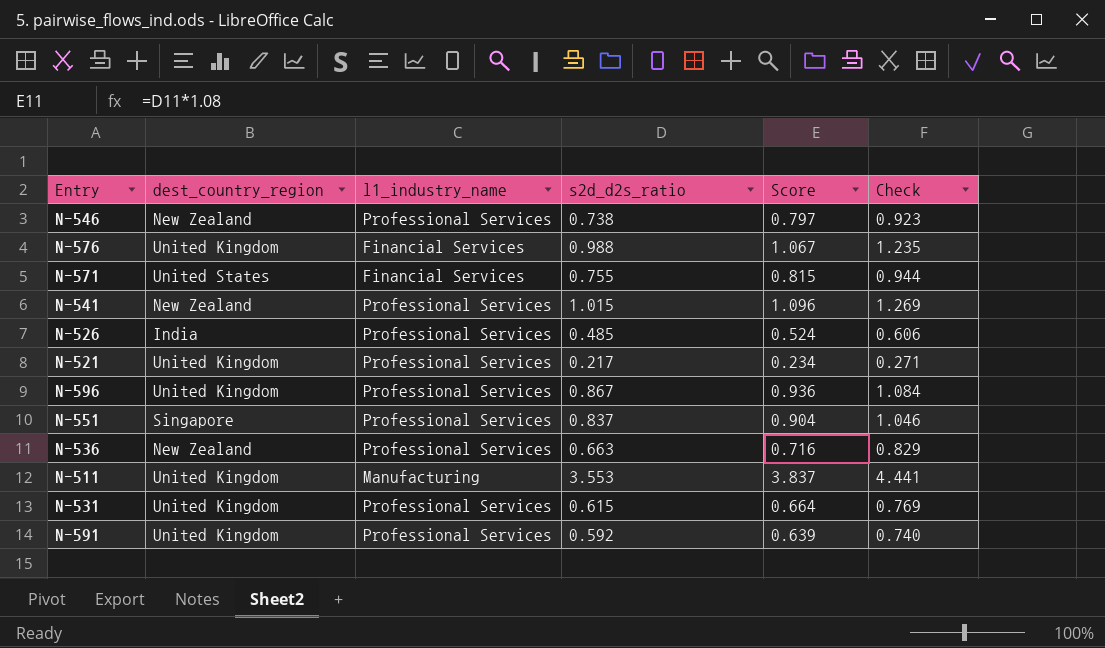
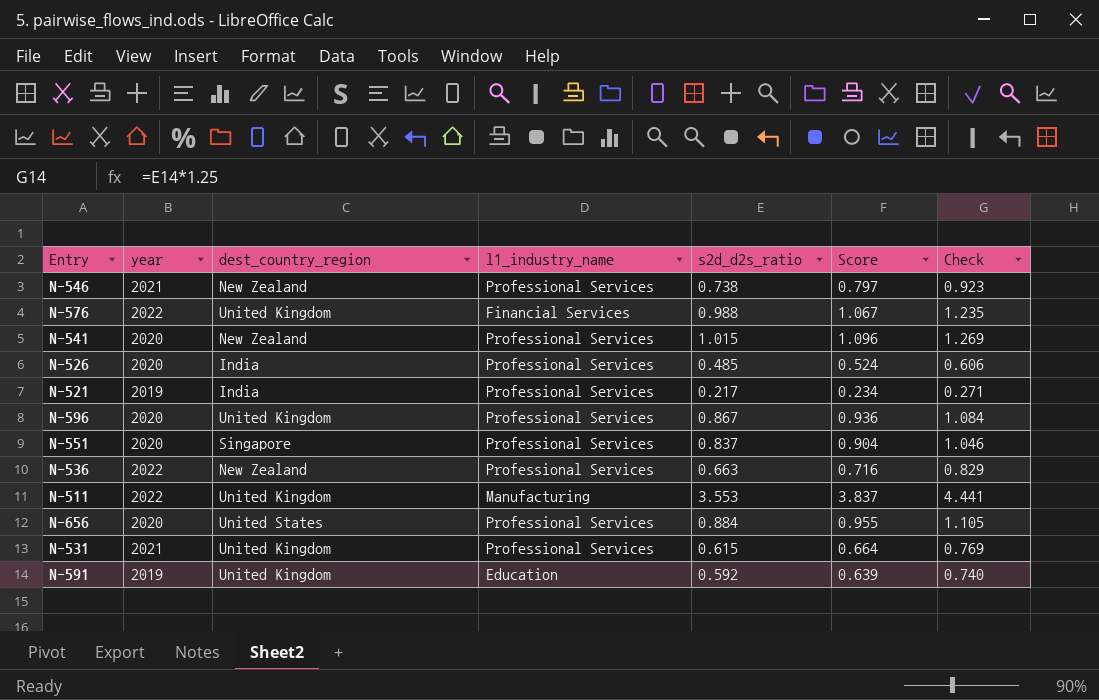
column year | position: none -> 2
row N-571: United States | Financial Services | 0.755 | 0.815 | 0.944 -> none
N-521 | dest_country_region: United Kingdom -> India
row N-656: none -> 2020 | United States | Professional Services | 0.884 | 0.955 | 1.105
N-591 | l1_industry_name: Professional Services -> Education

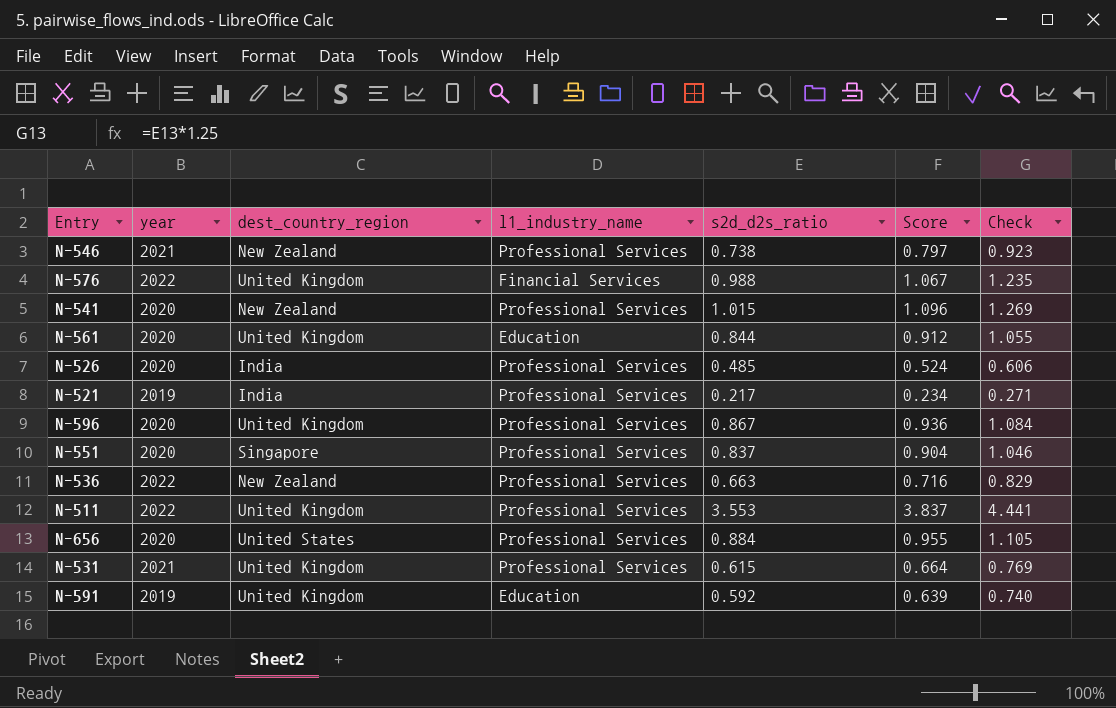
row N-561: none -> 2020 | United Kingdom | Education | 0.844 | 0.912 | 1.055
N-511 | l1_industry_name: Manufacturing -> Professional Services

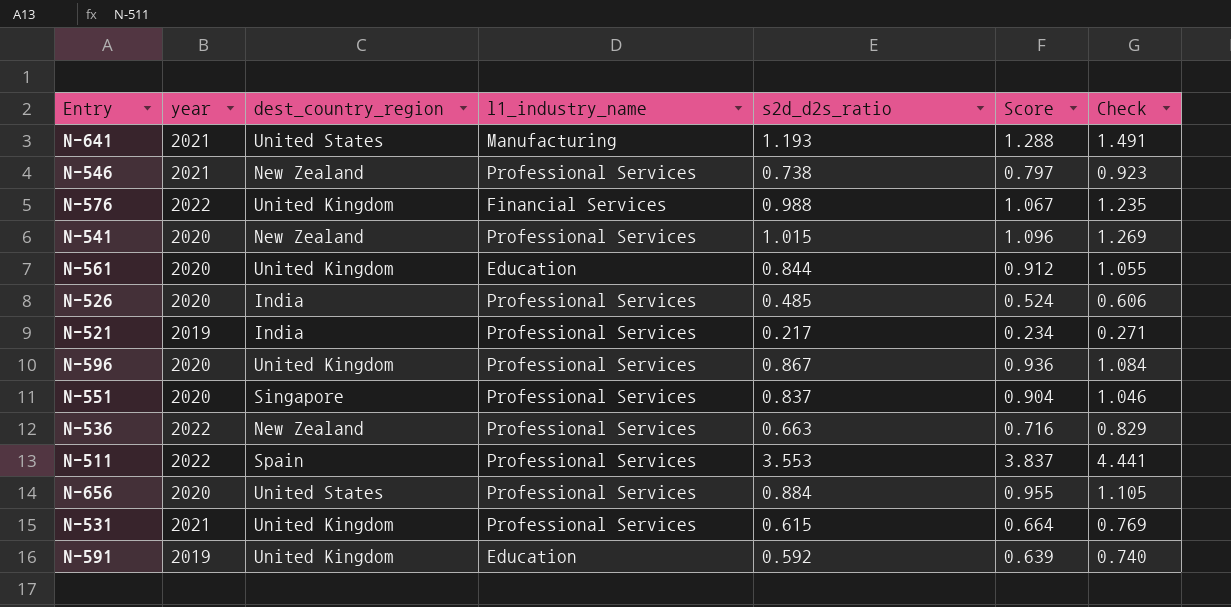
row N-641: none -> 2021 | United States | Manufacturing | 1.193 | 1.288 | 1.491
N-511 | dest_country_region: United Kingdom -> Spain

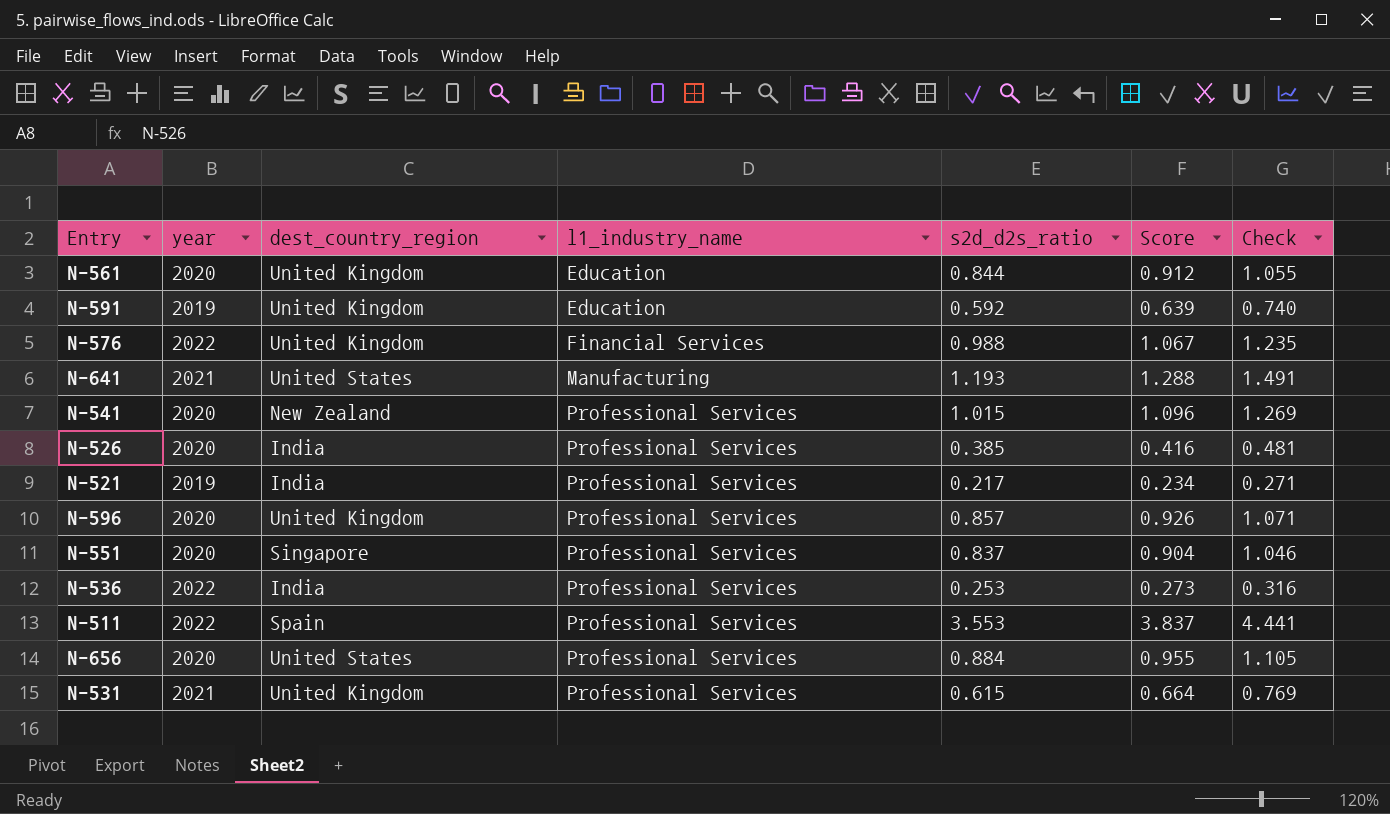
row order: none -> l1_industry_name ascending
row N-546: 2021 | New Zealand | Professional Services | 0.738 | 0.797 | 0.923 -> none
N-526 | s2d_d2s_ratio: 0.485 -> 0.385
N-526 | Score: 0.524 -> 0.416
N-526 | Check: 0.606 -> 0.481
N-596 | s2d_d2s_ratio: 0.867 -> 0.857
N-596 | Score: 0.936 -> 0.926
N-596 | Check: 1.084 -> 1.071
N-536 | dest_country_region: New Zealand -> India
N-536 | s2d_d2s_ratio: 0.663 -> 0.253
N-536 | Score: 0.716 -> 0.273
N-536 | Check: 0.829 -> 0.316

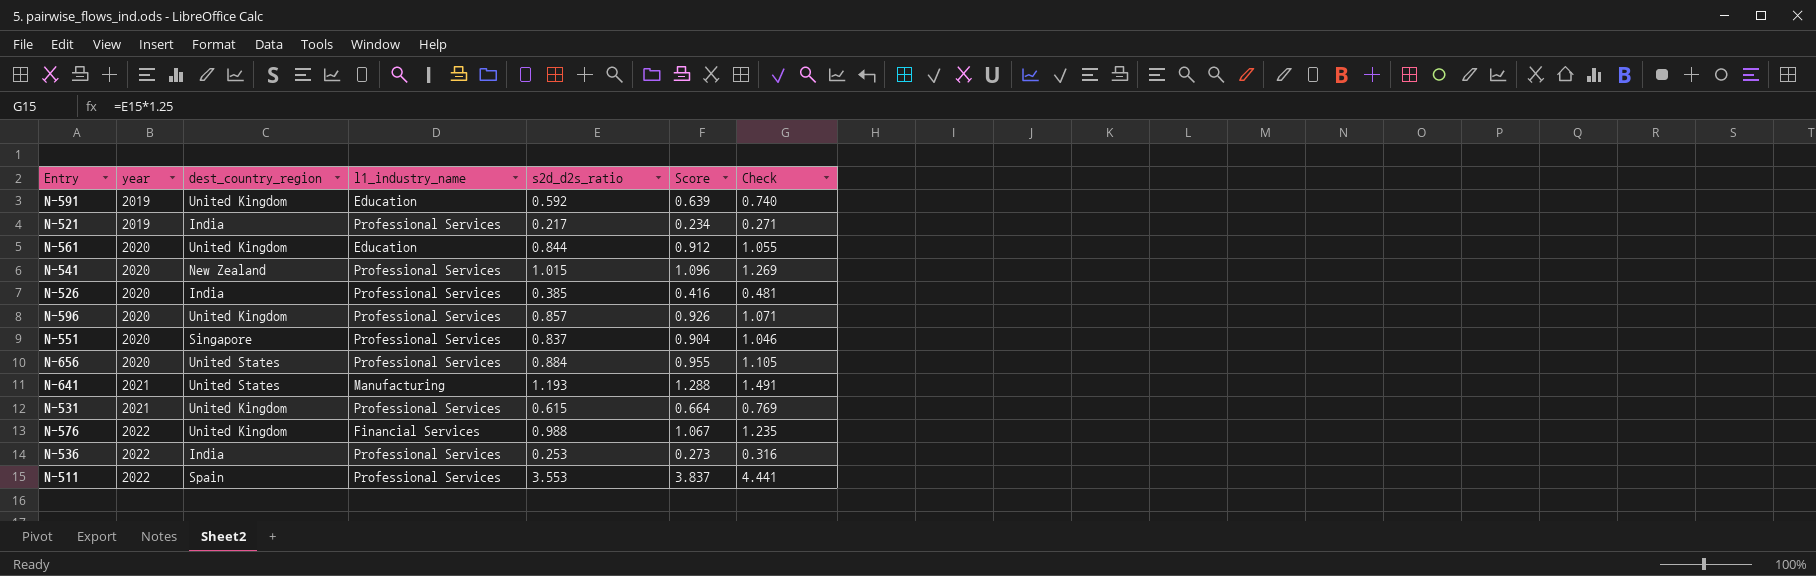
row order: l1_industry_name ascending -> year ascending

